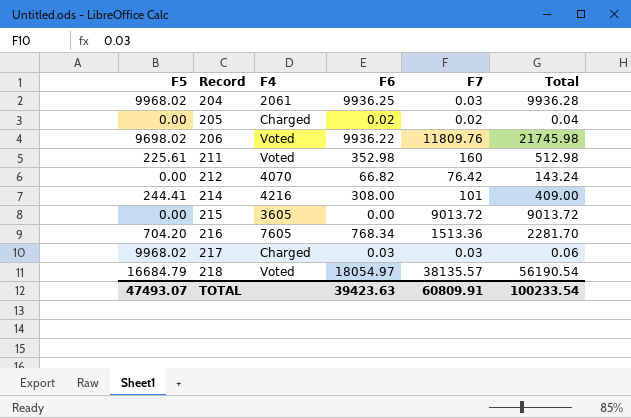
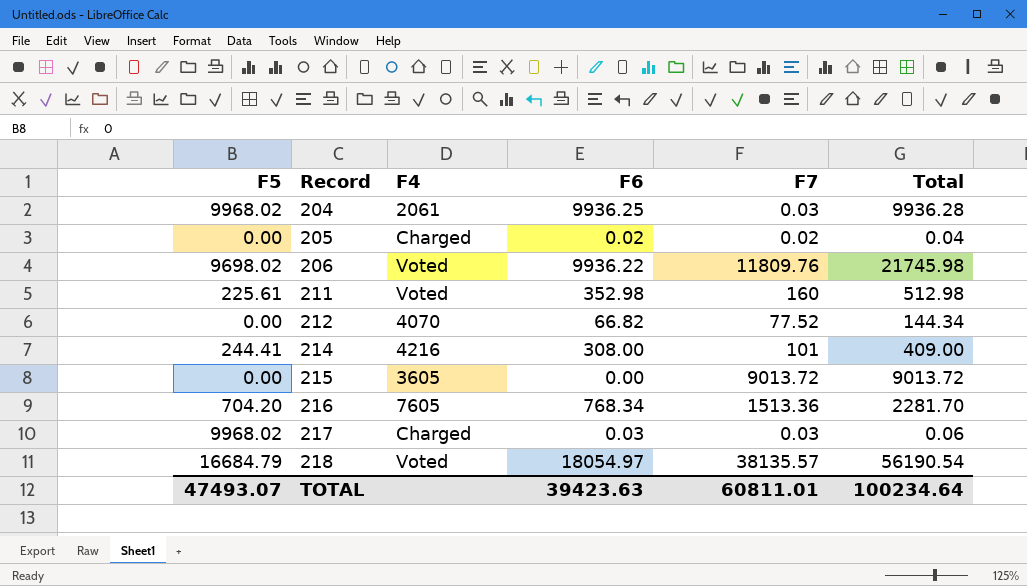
212 | F7: 76.42 -> 77.52
212 | Total: 143.24 -> 144.34
TOTAL | F7: 60809.91 -> 60811.01
TOTAL | Total: 100233.54 -> 100234.64

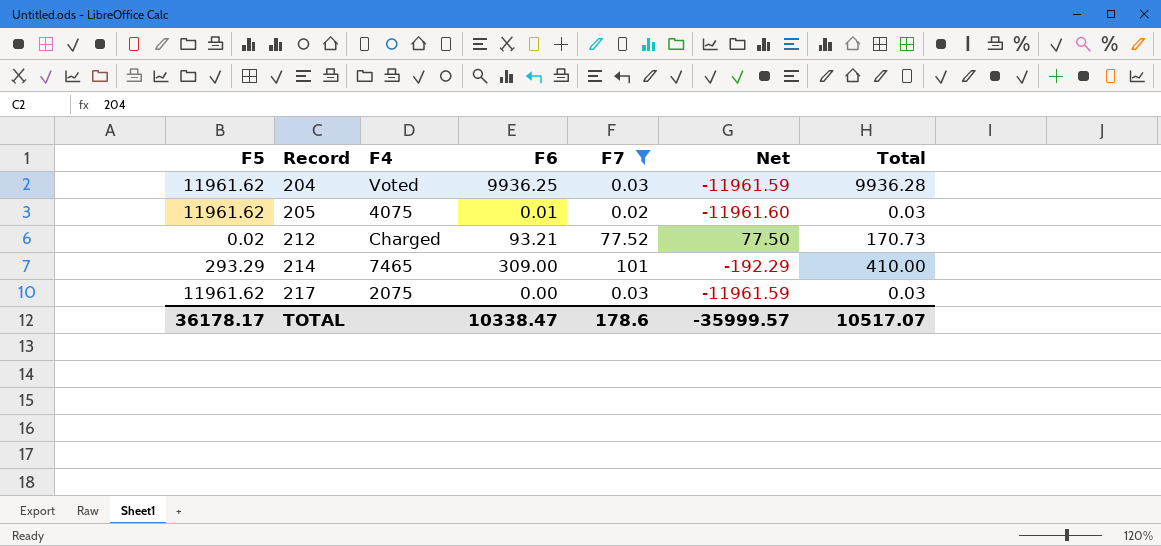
filter: none -> F7 <= 101
column Net | formula: none -> [F7] - [F5]
204 | F5: 9968.02 -> 11961.62
204 | F4: 2061 -> Voted
205 | F5: 0.00 -> 11961.62
205 | F4: Charged -> 4075
205 | F6: 0.02 -> 0.01
205 | Total: 0.04 -> 0.03
212 | F5: 0.00 -> 0.02
212 | F4: 4070 -> Charged
212 | F6: 66.82 -> 93.21
212 | Total: 144.34 -> 170.73
214 | F5: 244.41 -> 293.29
214 | F4: 4216 -> 7465
214 | F6: 308.00 -> 309.00
214 | Total: 409.00 -> 410.00
217 | F5: 9968.02 -> 11961.62
217 | F4: Charged -> 2075
217 | F6: 0.03 -> 0.00
217 | Total: 0.06 -> 0.03
TOTAL | F5: 47493.07 -> 36178.17
TOTAL | F6: 39423.63 -> 10338.47
TOTAL | F7: 60811.01 -> 178.6
TOTAL | Total: 100234.64 -> 10517.07

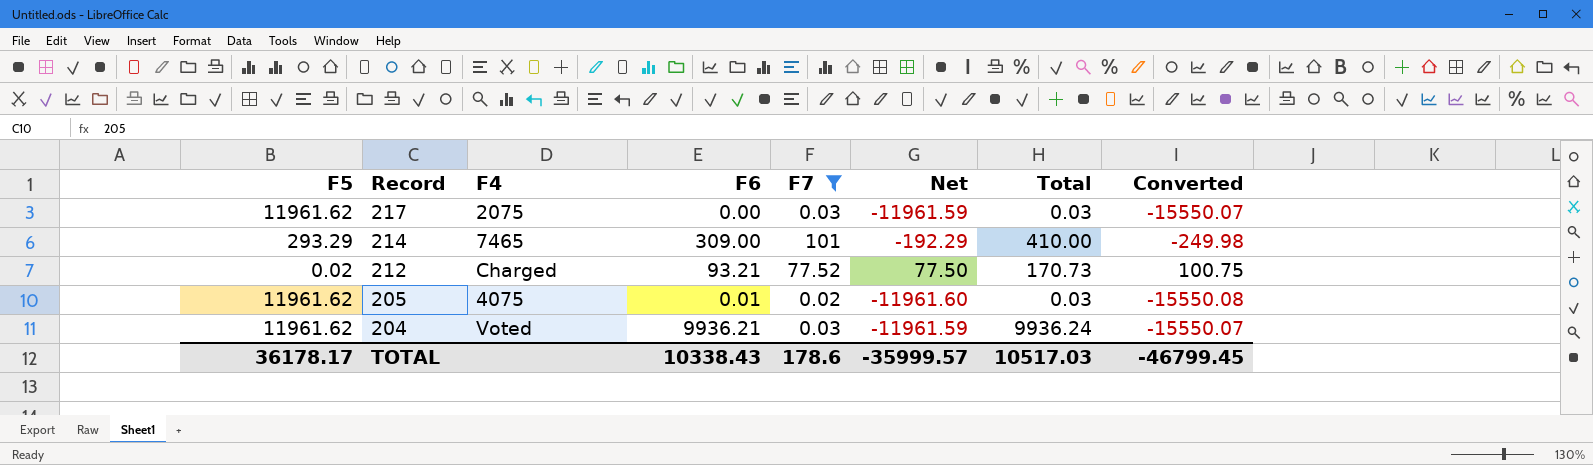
row order: Record ascending -> Record descending
column Converted | formula: none -> [Net] * 1.3
204 | F6: 9936.25 -> 9936.21
204 | Total: 9936.28 -> 9936.24
TOTAL | F6: 10338.47 -> 10338.43
TOTAL | Total: 10517.07 -> 10517.03

